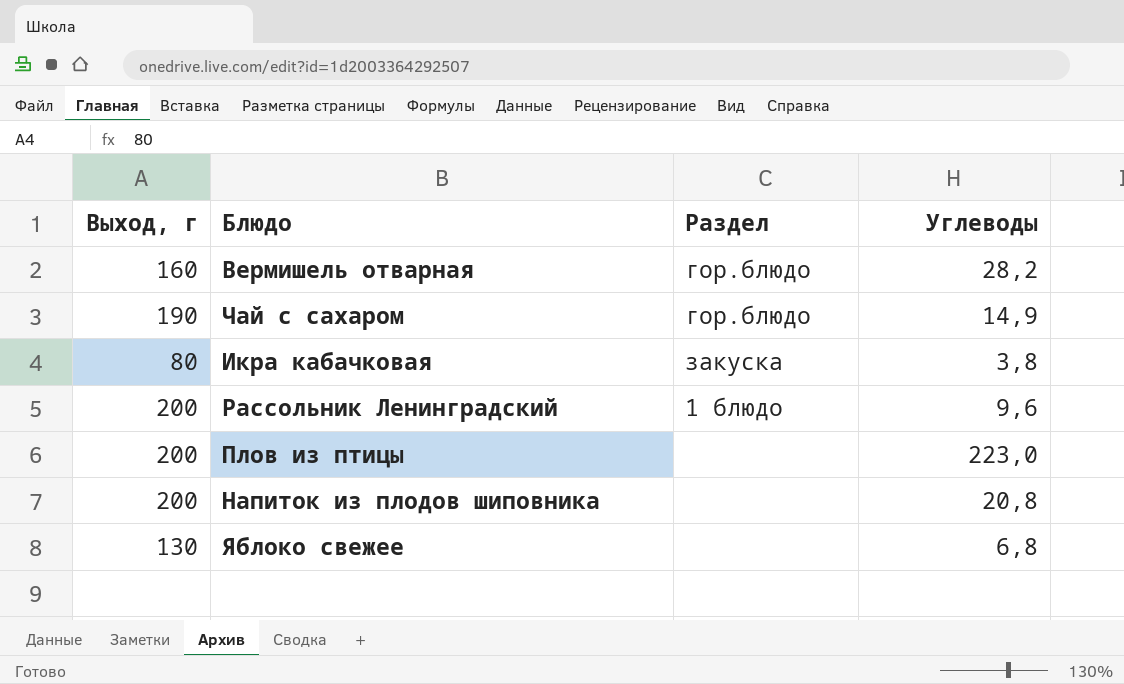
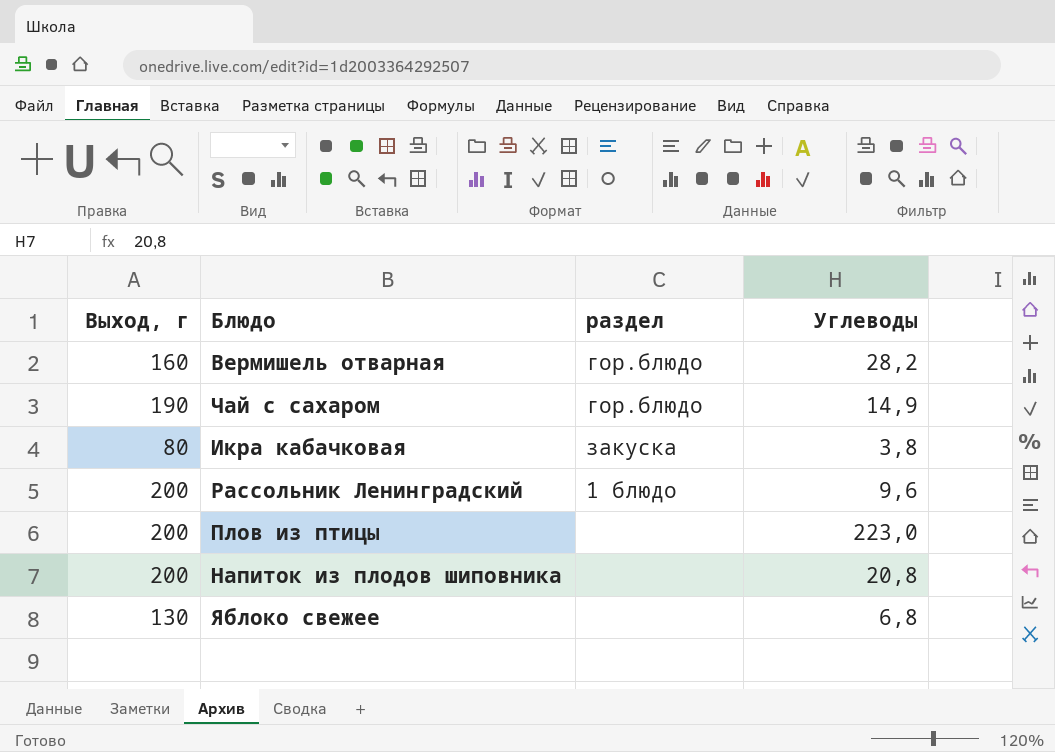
column name: Раздел -> раздел

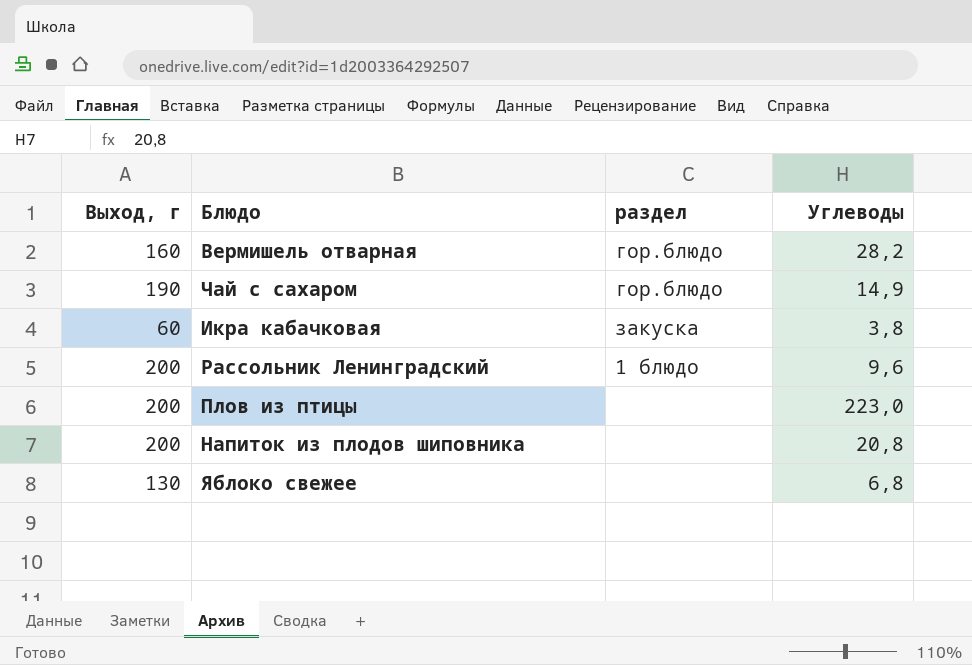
Икра кабачковая | Выход, г: 80 -> 60

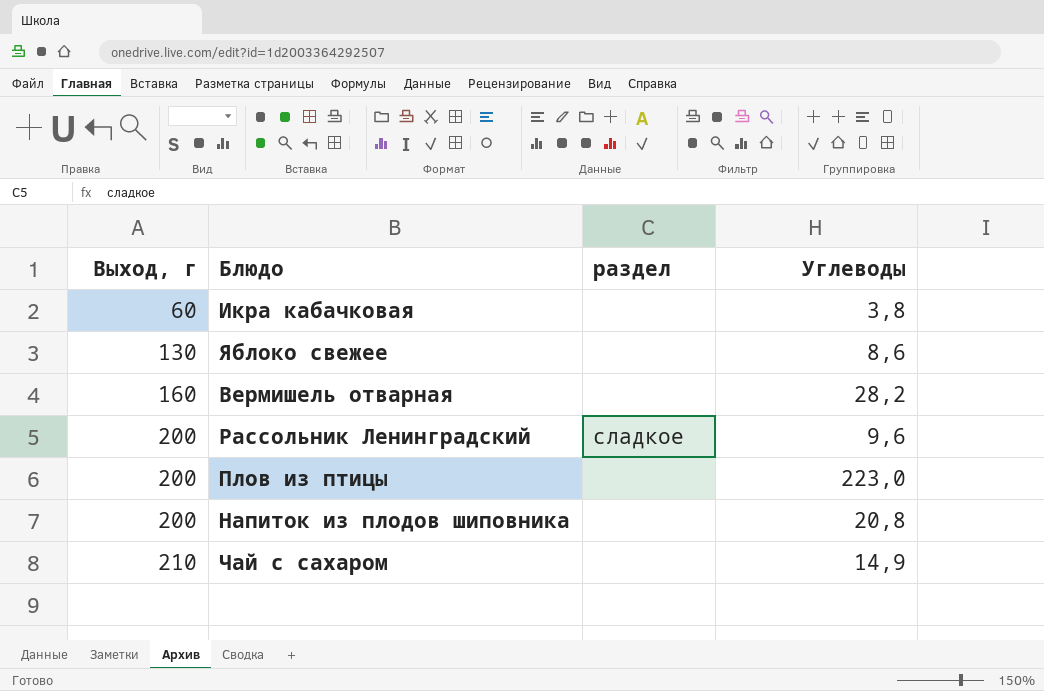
row order: none -> Выход, г ascending
Икра кабачковая | раздел: закуска -> none
Яблоко свежее | Углеводы: 6,8 -> 8,6
Вермишель отварная | раздел: гор.блюдо -> none
Рассольник Ленинградский | раздел: 1 блюдо -> сладкое
Чай с сахаром | Выход, г: 190 -> 210
Чай с сахаром | раздел: гор.блюдо -> none

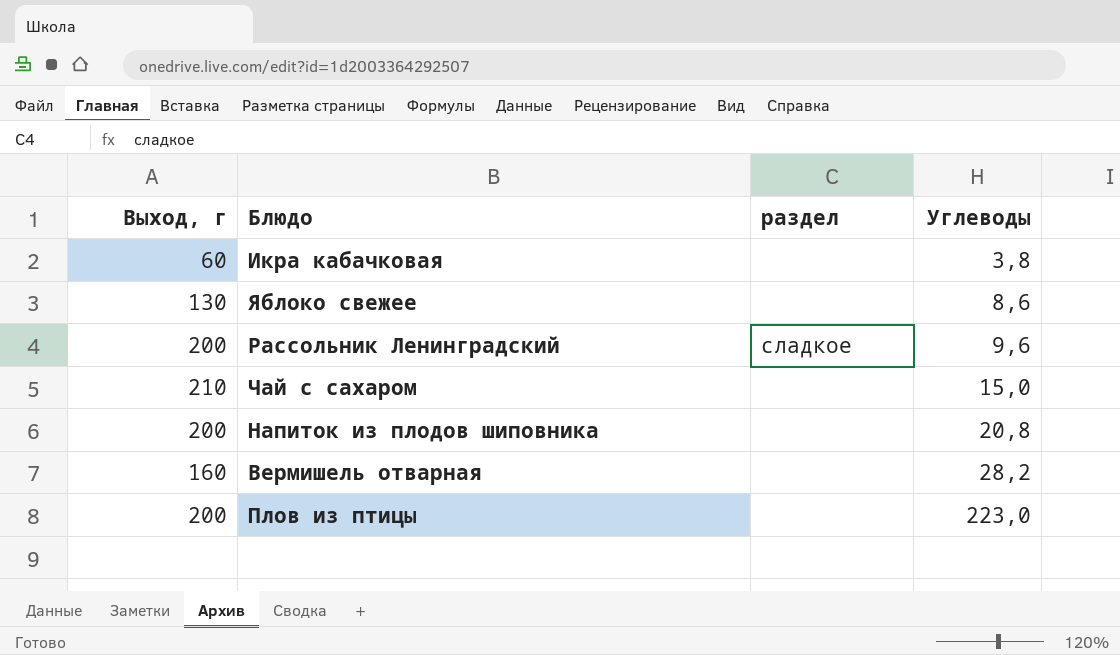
row order: Выход, г ascending -> Углеводы ascending
Чай с сахаром | Углеводы: 14,9 -> 15,0

